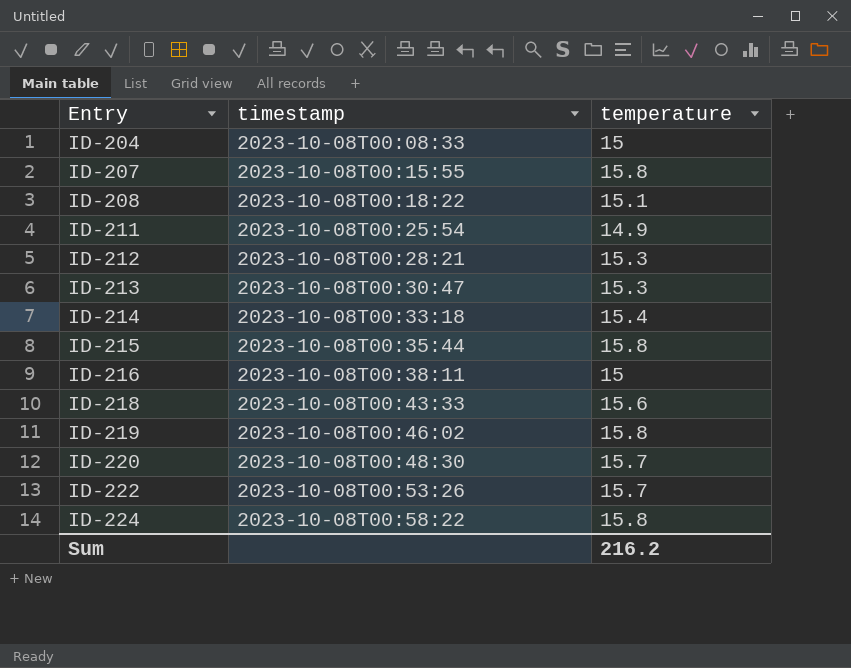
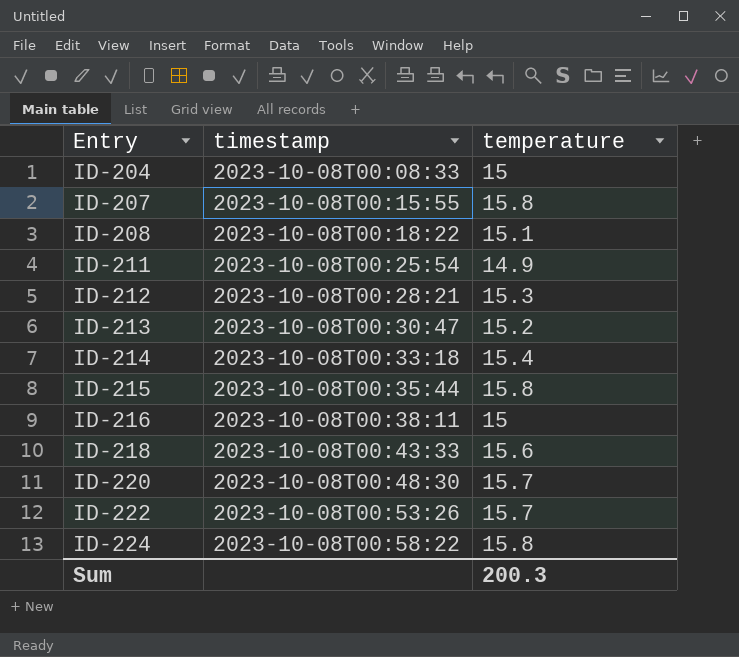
row ID-219: 2023-10-08T00:46:02 | 15.8 -> none
ID-213 | temperature: 15.3 -> 15.2
Sum | temperature: 216.2 -> 200.3

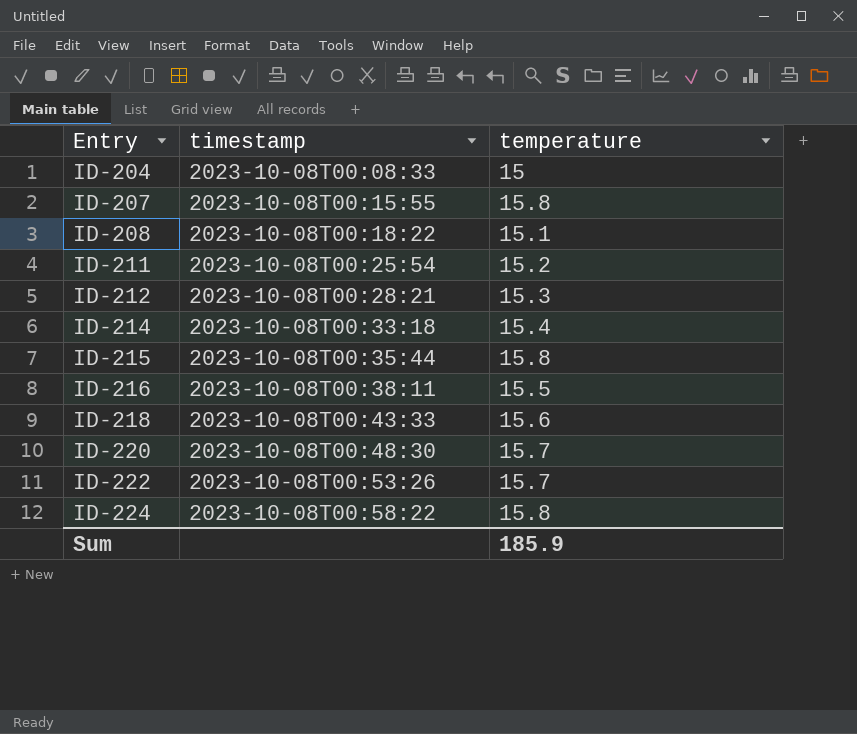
row ID-213: 2023-10-08T00:30:47 | 15.2 -> none
ID-211 | temperature: 14.9 -> 15.2
ID-216 | temperature: 15 -> 15.5
Sum | temperature: 200.3 -> 185.9

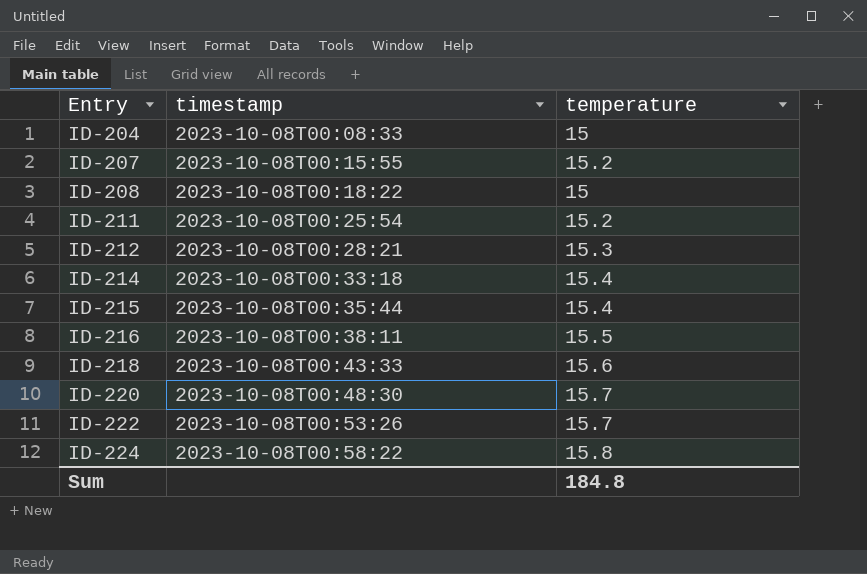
ID-207 | temperature: 15.8 -> 15.2
ID-208 | temperature: 15.1 -> 15
ID-215 | temperature: 15.8 -> 15.4
Sum | temperature: 185.9 -> 184.8

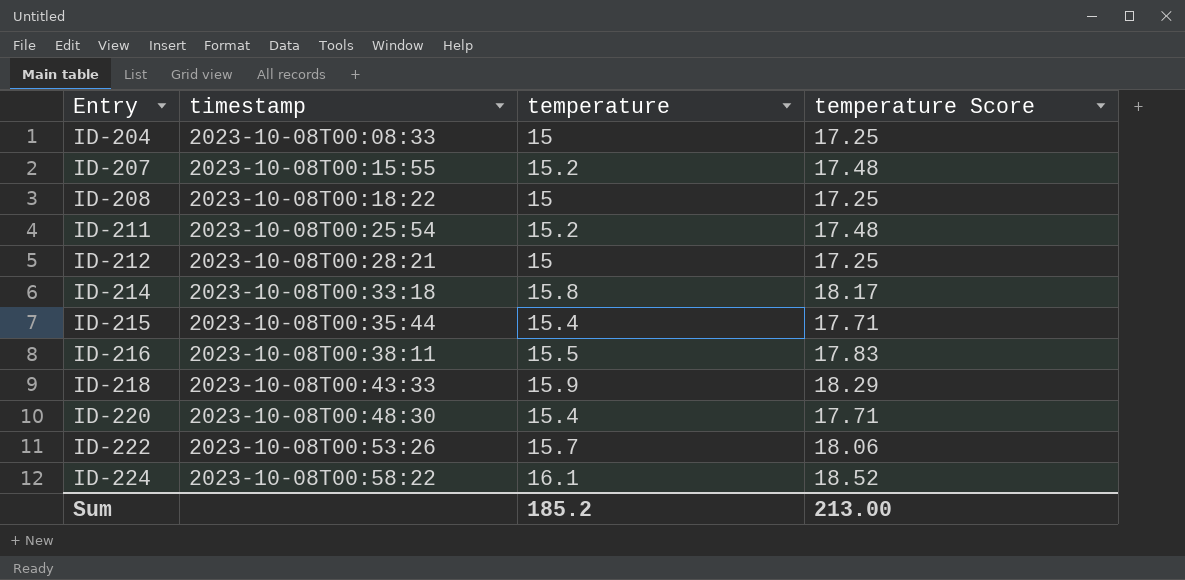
column temperature Score | formula: none -> [temperature] * 1.15
ID-212 | temperature: 15.3 -> 15
ID-214 | temperature: 15.4 -> 15.8
ID-218 | temperature: 15.6 -> 15.9
ID-220 | temperature: 15.7 -> 15.4
ID-224 | temperature: 15.8 -> 16.1
Sum | temperature: 184.8 -> 185.2

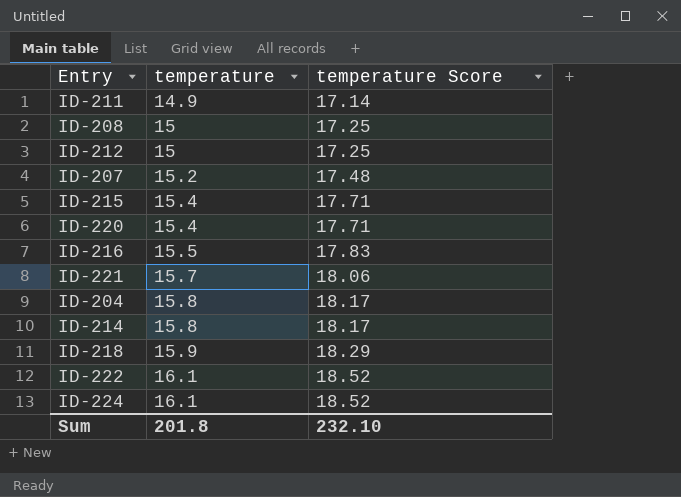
row order: Entry ascending -> temperature ascending
column timestamp | position: 2 -> none
ID-211 | temperature: 15.2 -> 14.9
ID-211 | temperature Score: 17.48 -> 17.14
row ID-221: none -> 15.7 | 18.06
ID-204 | temperature: 15 -> 15.8
ID-204 | temperature Score: 17.25 -> 18.17
ID-222 | temperature: 15.7 -> 16.1
ID-222 | temperature Score: 18.06 -> 18.52
Sum | temperature: 185.2 -> 201.8
Sum | temperature Score: 213.00 -> 232.10

